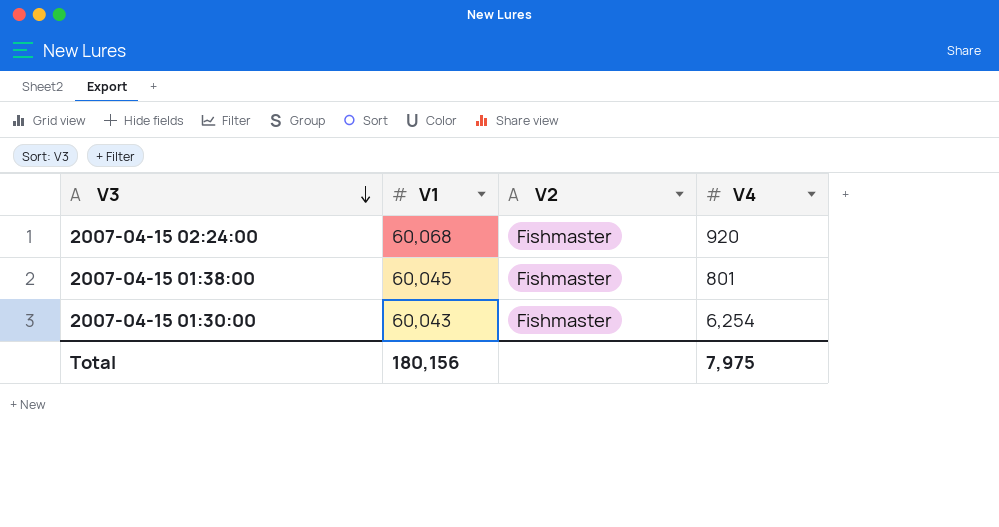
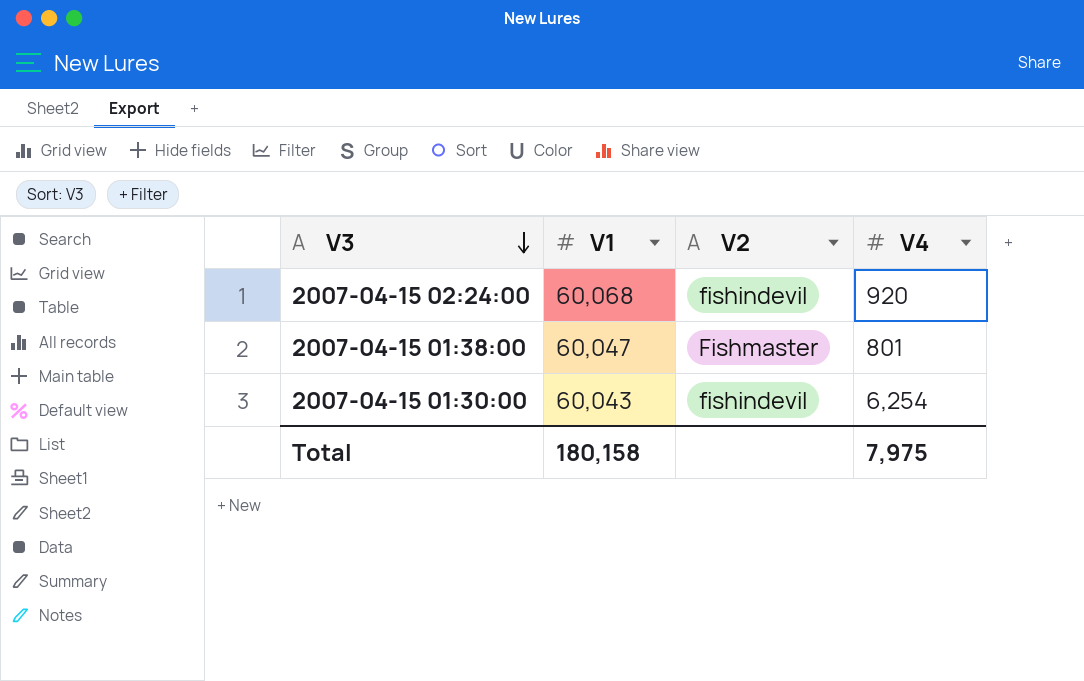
2007-04-15 02:24:00 | V2: Fishmaster -> fishindevil
2007-04-15 01:38:00 | V1: 60,045 -> 60,047
2007-04-15 01:30:00 | V2: Fishmaster -> fishindevil
Total | V1: 180,156 -> 180,158

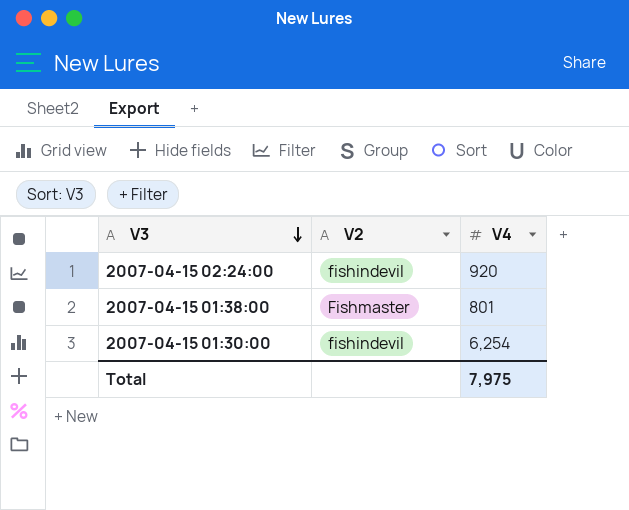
column V1 | position: 2 -> none

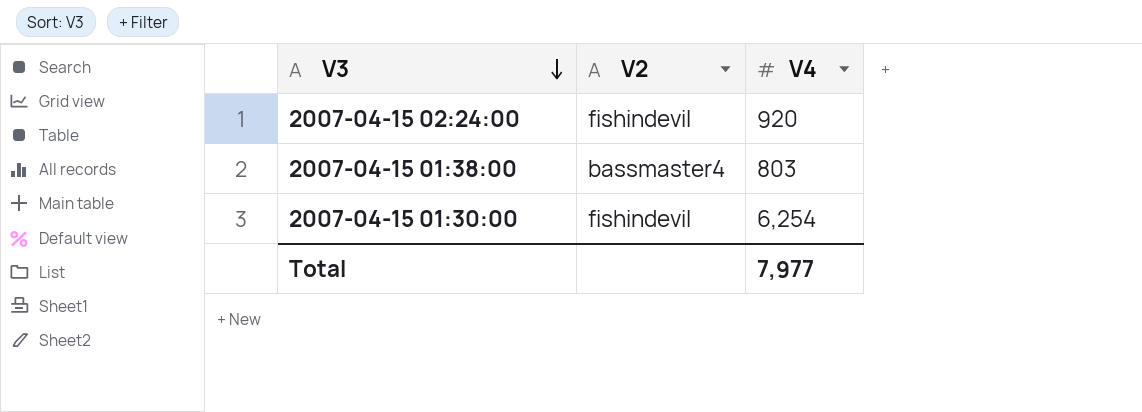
2007-04-15 01:38:00 | V2: Fishmaster -> bassmaster4
2007-04-15 01:38:00 | V4: 801 -> 803
Total | V4: 7,975 -> 7,977

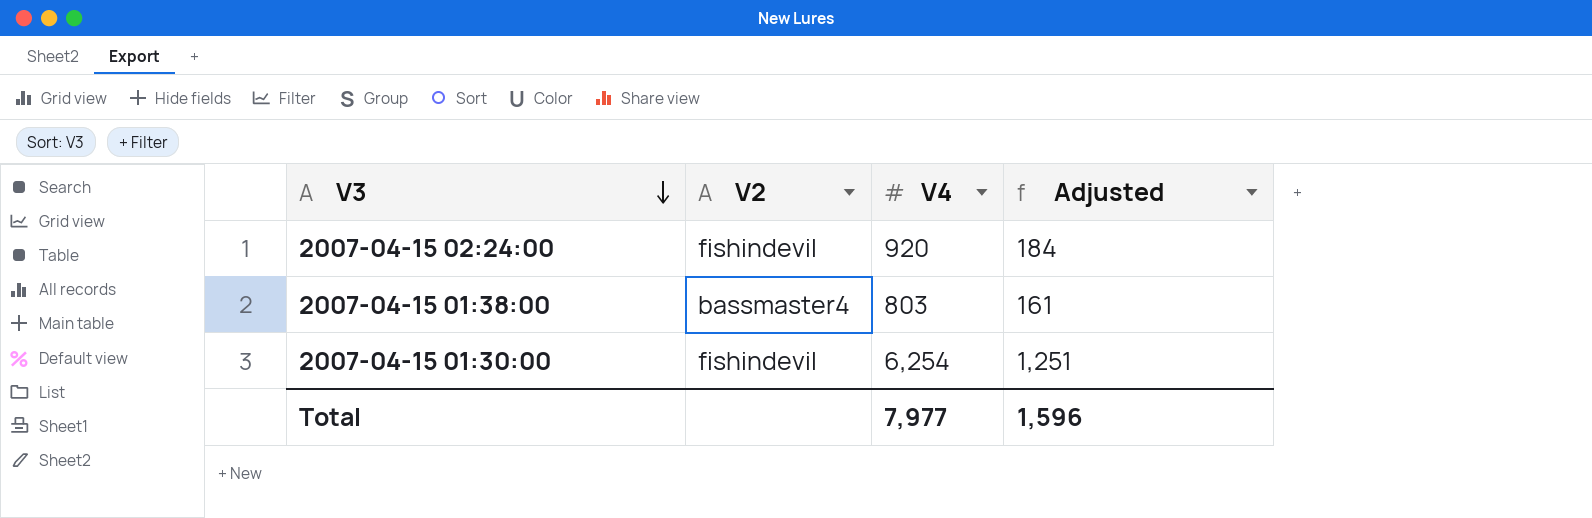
column Adjusted | formula: none -> [V4] * 0.2

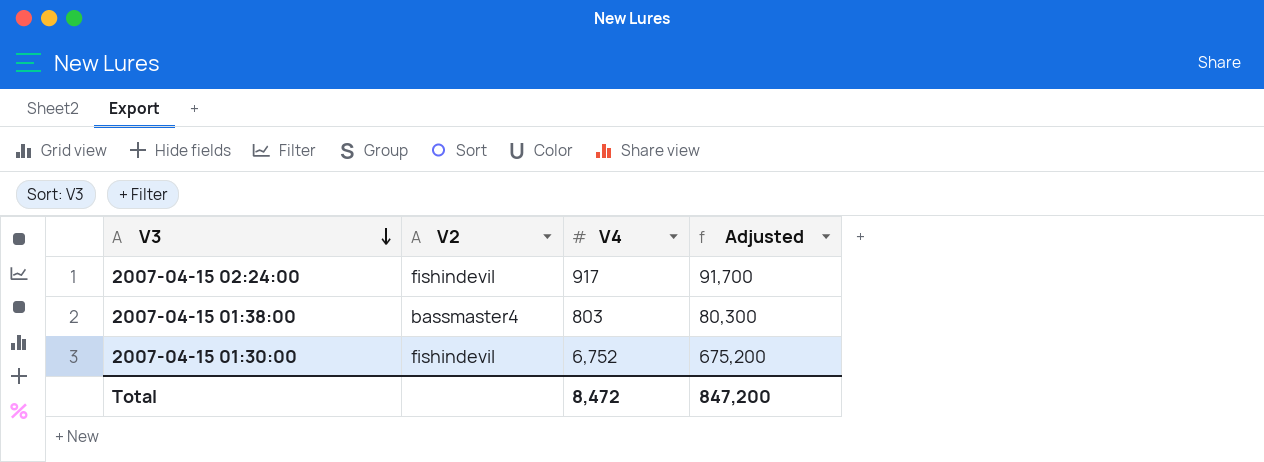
column Adjusted | formula: [V4] * 0.2 -> [V4] * 100
2007-04-15 02:24:00 | V4: 920 -> 917
2007-04-15 01:30:00 | V4: 6,254 -> 6,752
Total | V4: 7,977 -> 8,472
Total | Adjusted: 1,596 -> 847,200

